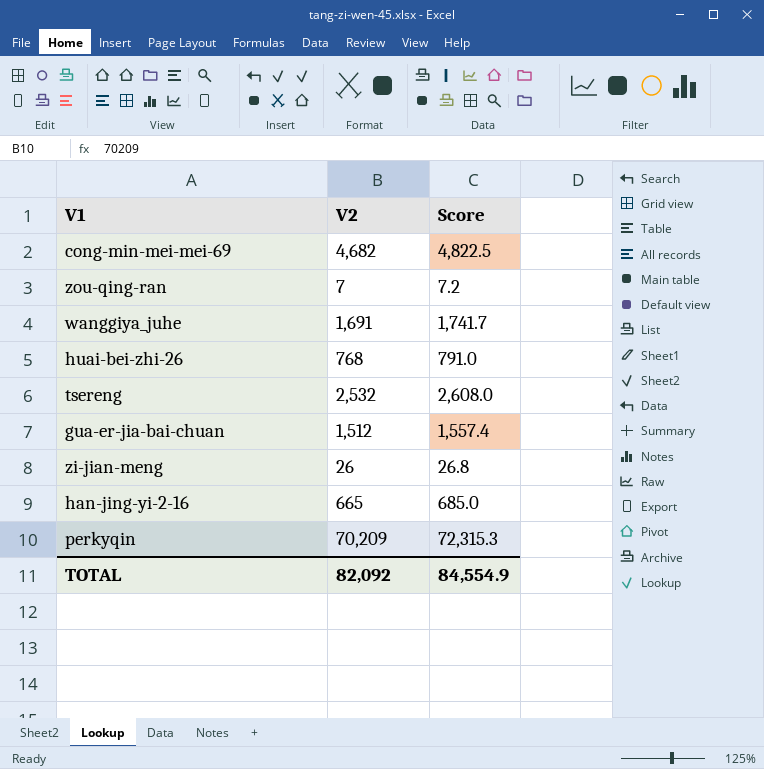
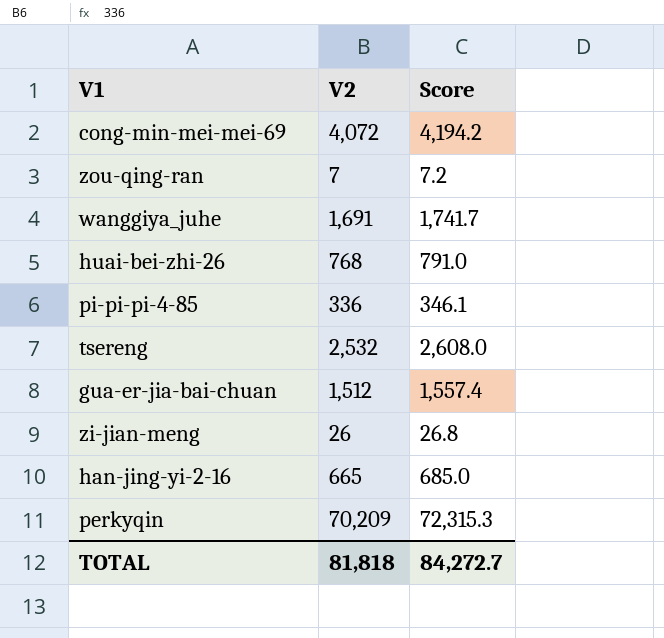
cong-min-mei-mei-69 | V2: 4,682 -> 4,072
cong-min-mei-mei-69 | Score: 4,822.5 -> 4,194.2
row pi-pi-pi-4-85: none -> 336 | 346.1
TOTAL | V2: 82,092 -> 81,818
TOTAL | Score: 84,554.9 -> 84,272.7

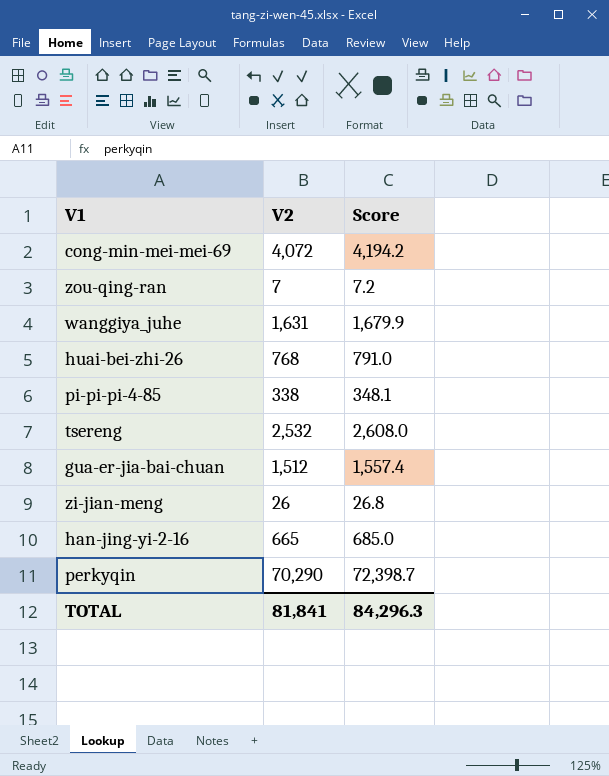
wanggiya_juhe | V2: 1,691 -> 1,631
wanggiya_juhe | Score: 1,741.7 -> 1,679.9
pi-pi-pi-4-85 | V2: 336 -> 338
pi-pi-pi-4-85 | Score: 346.1 -> 348.1
perkyqin | V2: 70,209 -> 70,290
perkyqin | Score: 72,315.3 -> 72,398.7
TOTAL | V2: 81,818 -> 81,841
TOTAL | Score: 84,272.7 -> 84,296.3

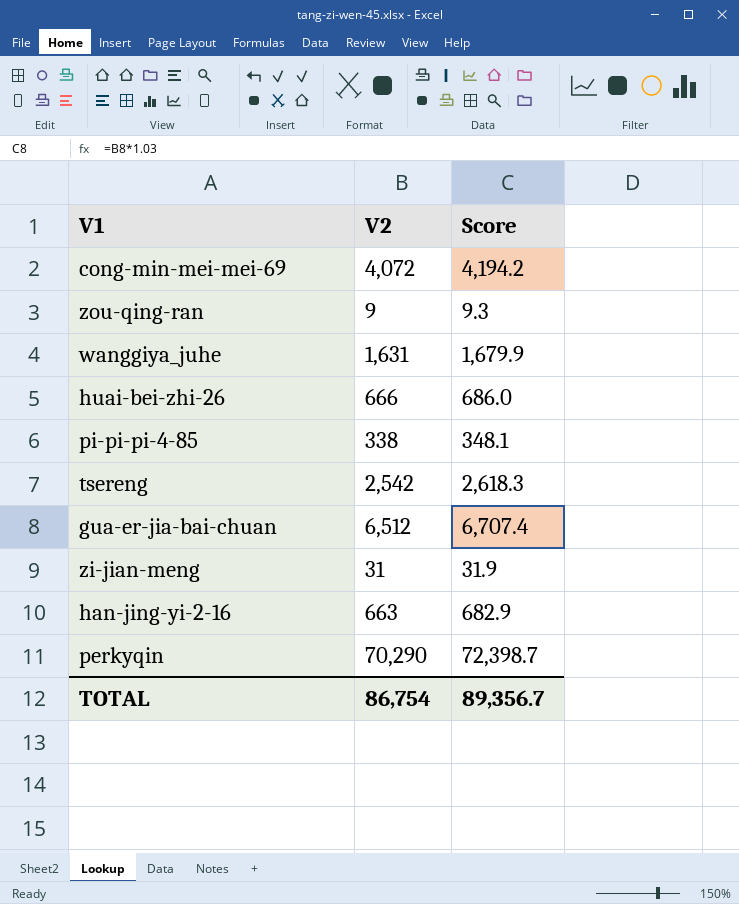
zou-qing-ran | V2: 7 -> 9
zou-qing-ran | Score: 7.2 -> 9.3
huai-bei-zhi-26 | V2: 768 -> 666
huai-bei-zhi-26 | Score: 791.0 -> 686.0
tsereng | V2: 2,532 -> 2,542
tsereng | Score: 2,608.0 -> 2,618.3
gua-er-jia-bai-chuan | V2: 1,512 -> 6,512
gua-er-jia-bai-chuan | Score: 1,557.4 -> 6,707.4
zi-jian-meng | V2: 26 -> 31
zi-jian-meng | Score: 26.8 -> 31.9
han-jing-yi-2-16 | V2: 665 -> 663
han-jing-yi-2-16 | Score: 685.0 -> 682.9
TOTAL | V2: 81,841 -> 86,754
TOTAL | Score: 84,296.3 -> 89,356.7

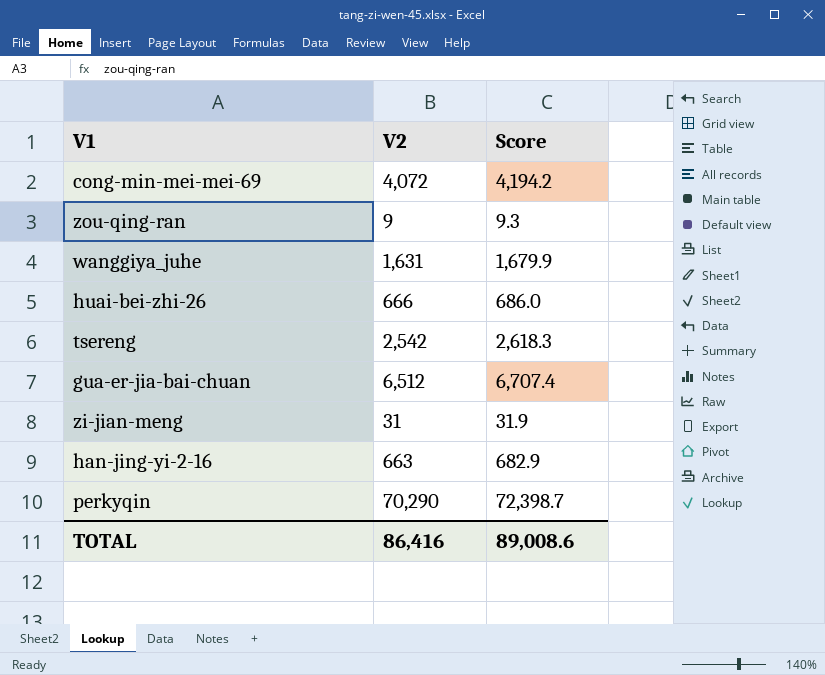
row pi-pi-pi-4-85: 338 | 348.1 -> none
TOTAL | V2: 86,754 -> 86,416
TOTAL | Score: 89,356.7 -> 89,008.6

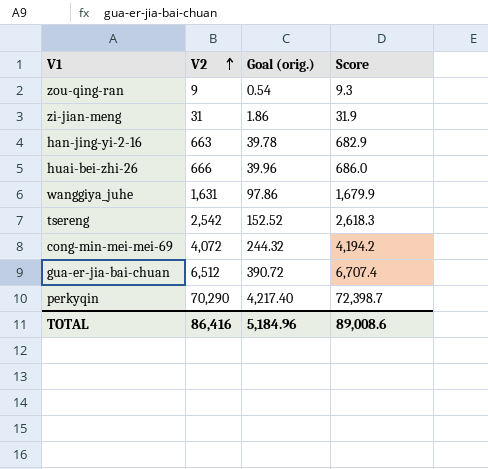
row order: none -> V2 ascending
column Goal (orig.) | formula: none -> [V2] * 0.06

